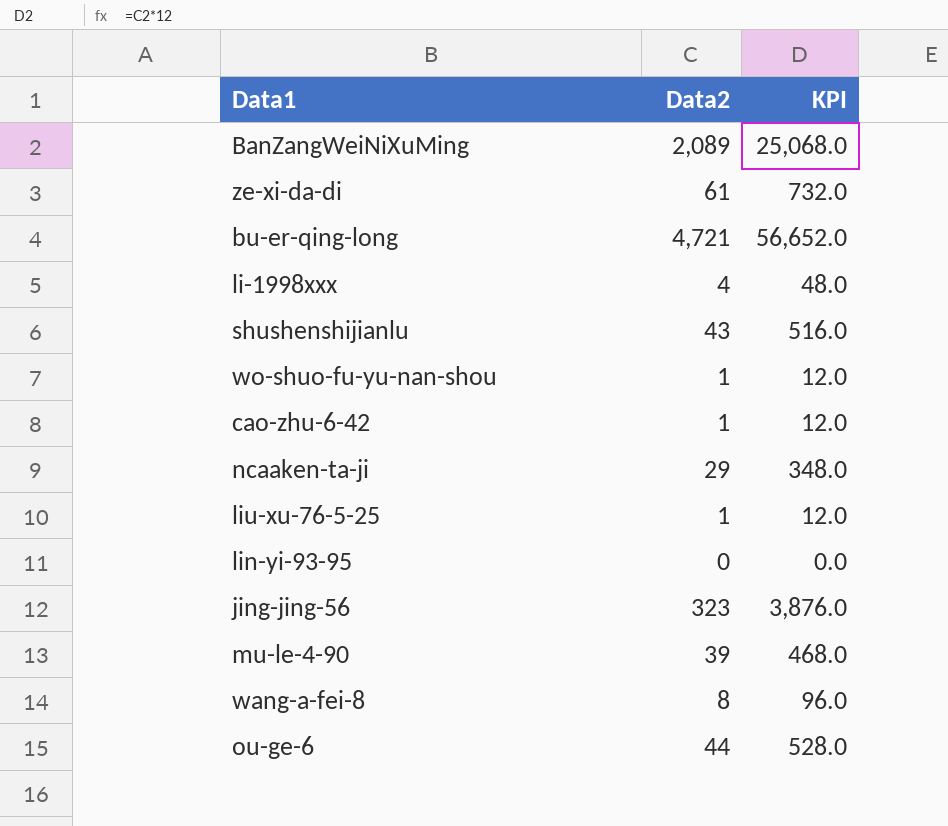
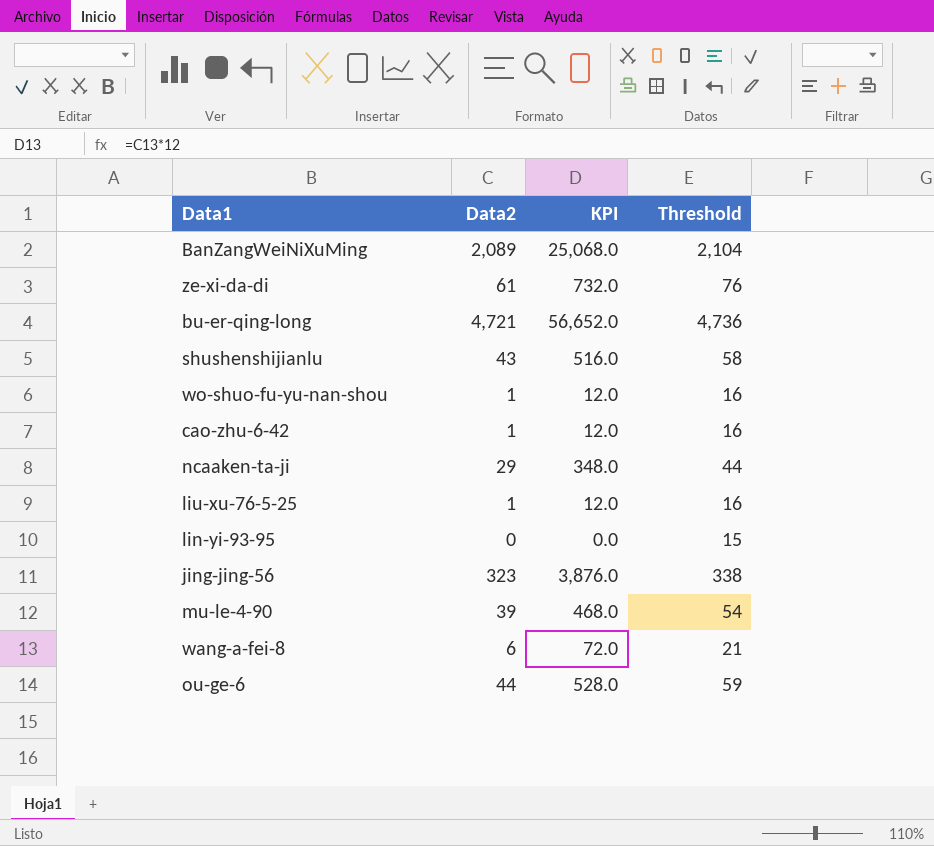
column Threshold | formula: none -> [Data2] + 15
row li-1998xxx: 4 | 48.0 -> none
wang-a-fei-8 | Data2: 8 -> 6
wang-a-fei-8 | KPI: 96.0 -> 72.0

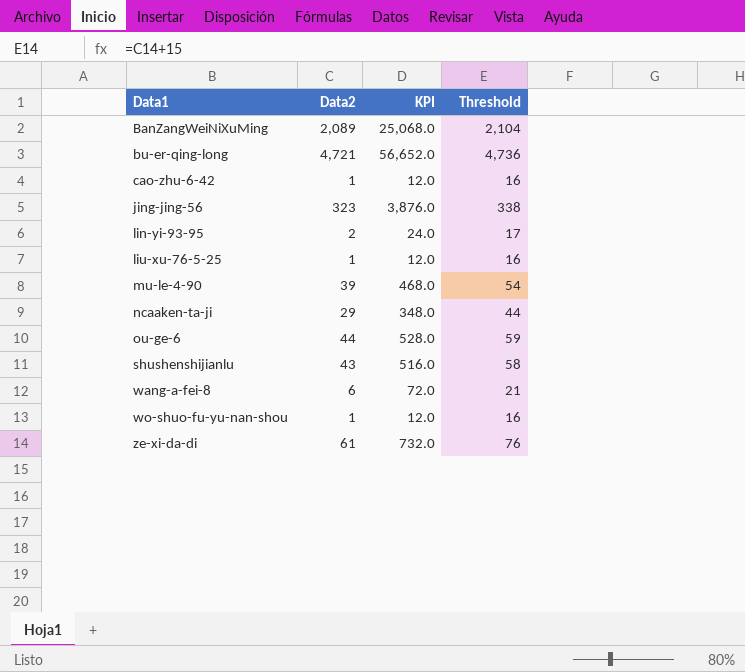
row order: none -> Data1 ascending
lin-yi-93-95 | Data2: 0 -> 2
lin-yi-93-95 | KPI: 0.0 -> 24.0
lin-yi-93-95 | Threshold: 15 -> 17

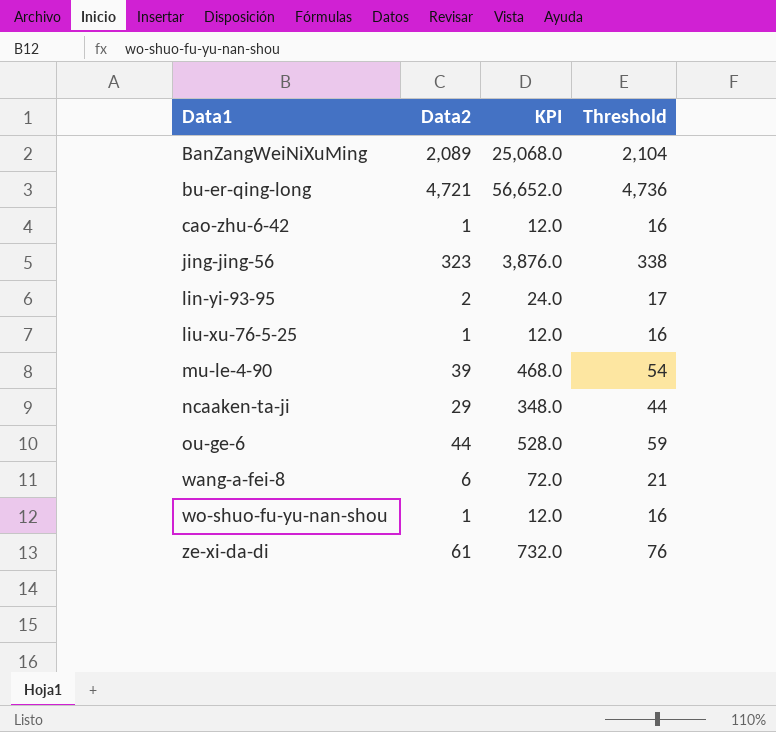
row shushenshijianlu: 43 | 516.0 | 58 -> none

